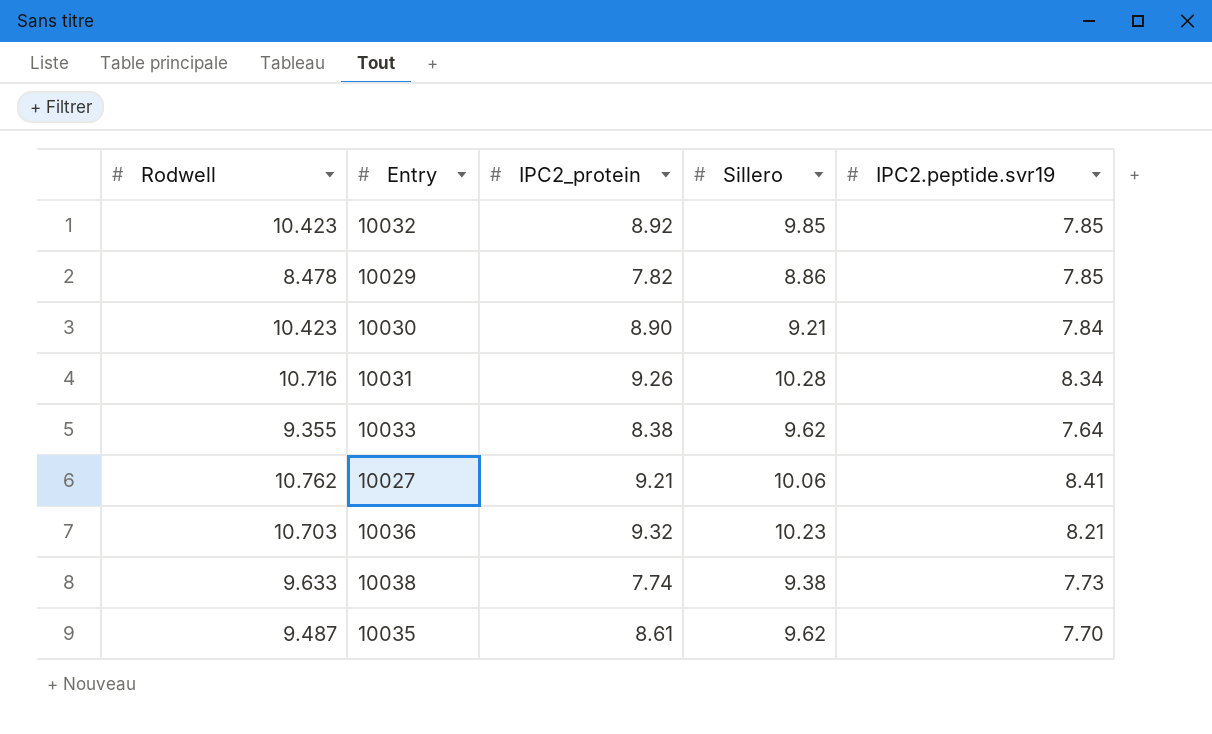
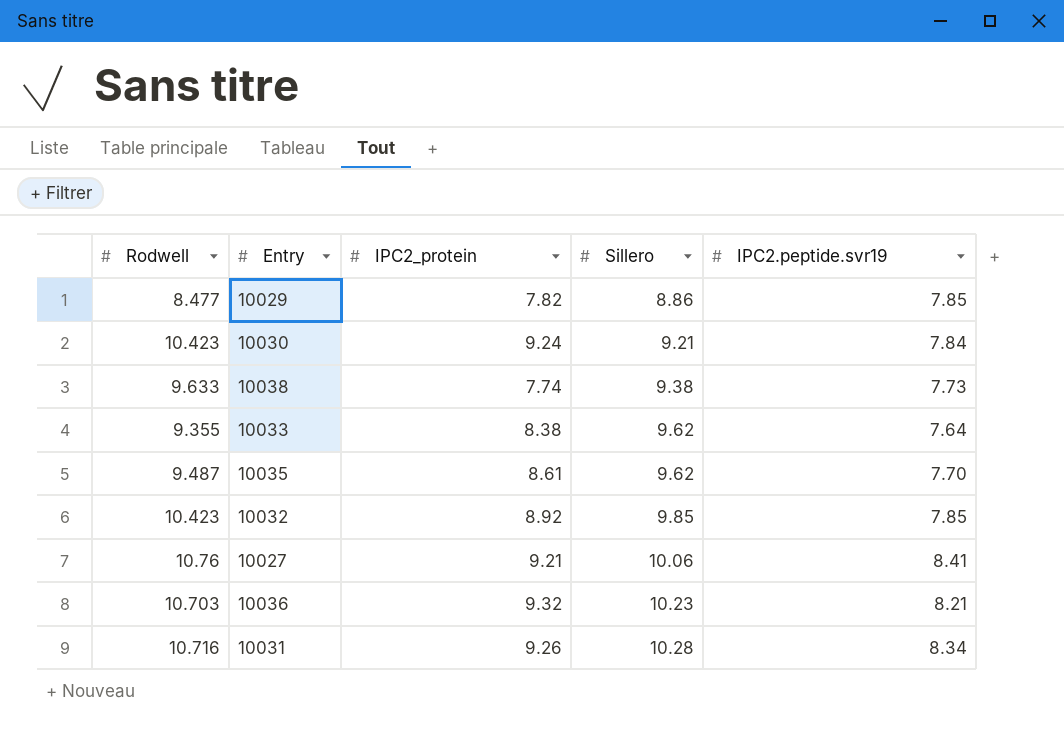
row order: none -> Sillero ascending
10029 | Rodwell: 8.478 -> 8.477
10030 | IPC2_protein: 8.90 -> 9.24
10027 | Rodwell: 10.762 -> 10.76

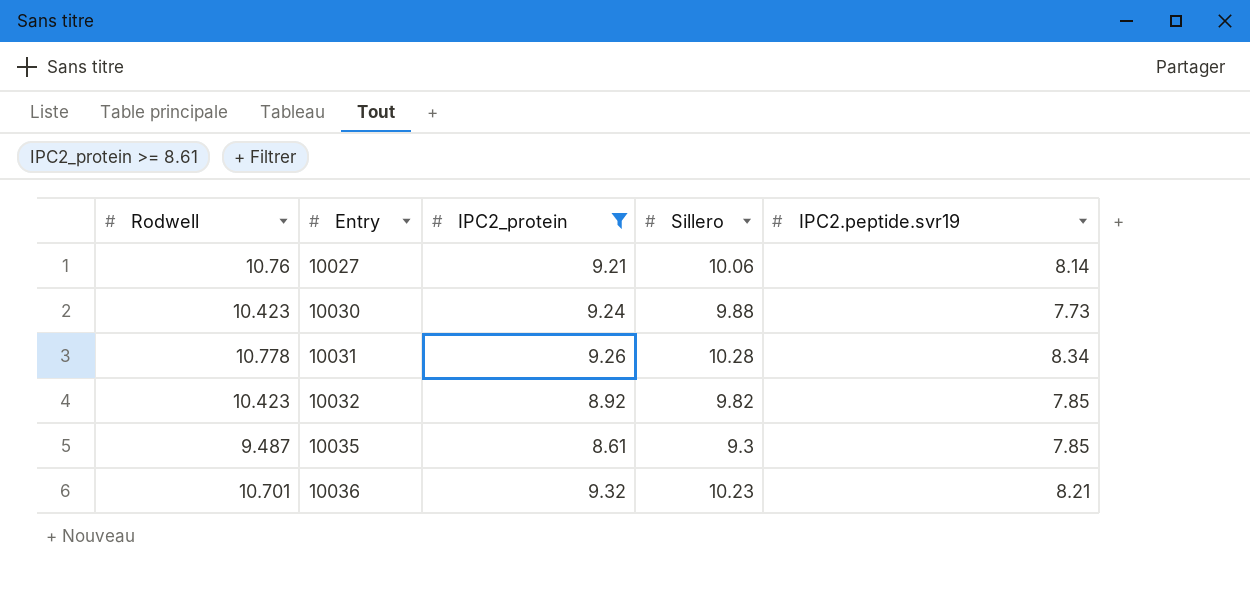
filter: none -> IPC2_protein >= 8.61
row order: Sillero ascending -> Entry ascending
10027 | IPC2.peptide.svr19: 8.41 -> 8.14
10030 | Sillero: 9.21 -> 9.88
10030 | IPC2.peptide.svr19: 7.84 -> 7.73
10031 | Rodwell: 10.716 -> 10.778
10032 | Sillero: 9.85 -> 9.82
10035 | Sillero: 9.62 -> 9.3
10035 | IPC2.peptide.svr19: 7.70 -> 7.85
10036 | Rodwell: 10.703 -> 10.701

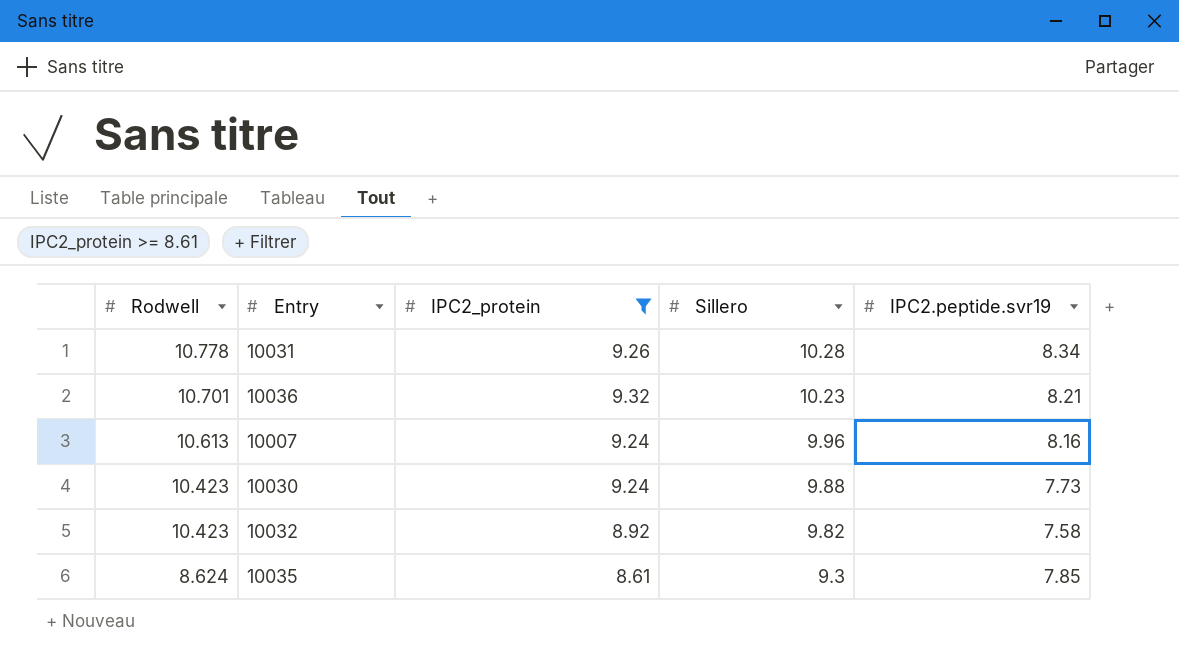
row order: Entry ascending -> Rodwell descending
row 10027: 10.76 | 9.21 | 10.06 | 8.14 -> none
row 10007: none -> 10.613 | 9.24 | 9.96 | 8.16
10032 | IPC2.peptide.svr19: 7.85 -> 7.58
10035 | Rodwell: 9.487 -> 8.624

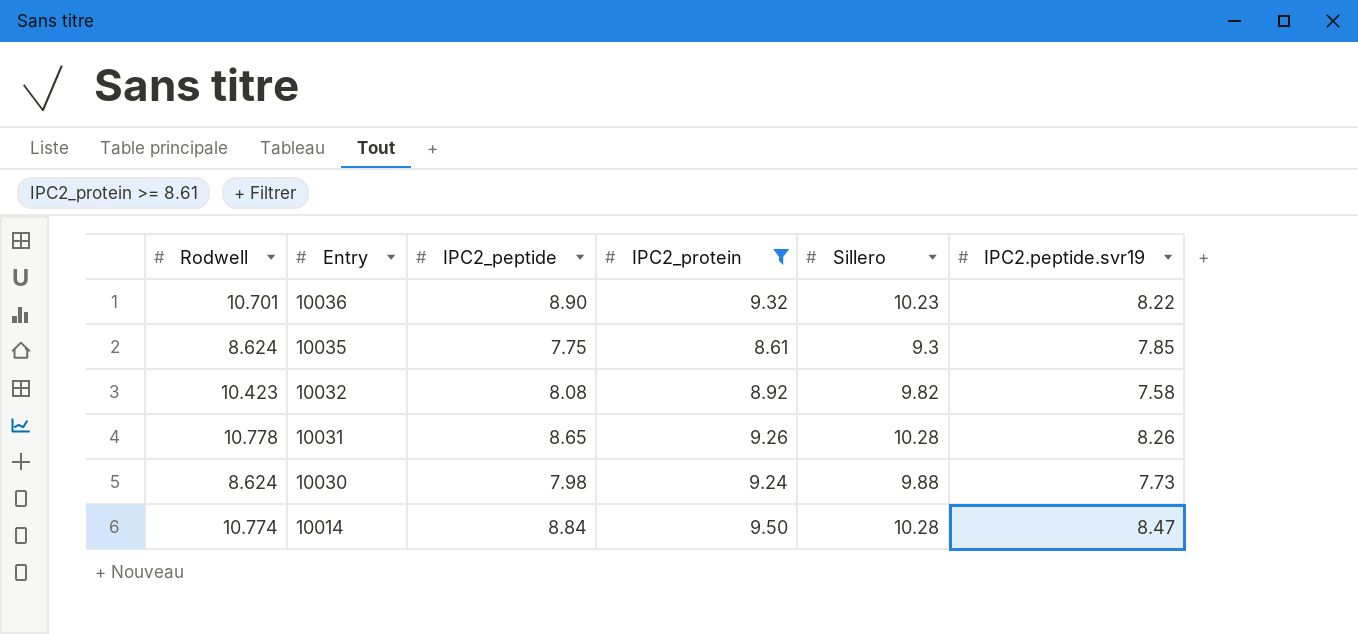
row order: Rodwell descending -> Entry descending
column IPC2_peptide | position: none -> 3
row 10007: 10.613 | 9.24 | 9.96 | 8.16 -> none
10036 | IPC2.peptide.svr19: 8.21 -> 8.22
10031 | IPC2.peptide.svr19: 8.34 -> 8.26
10030 | Rodwell: 10.423 -> 8.624
row 10014: none -> 10.774 | 8.84 | 9.50 | 10.28 | 8.47

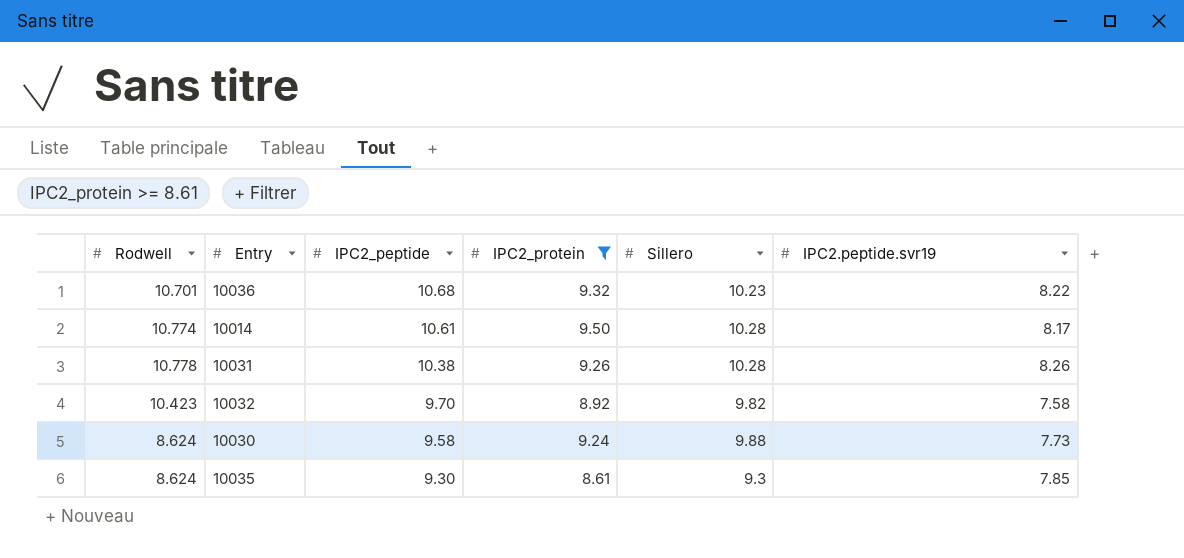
row order: Entry descending -> IPC2_peptide descending
10036 | IPC2_peptide: 8.90 -> 10.68
10014 | IPC2_peptide: 8.84 -> 10.61
10014 | IPC2.peptide.svr19: 8.47 -> 8.17
10031 | IPC2_peptide: 8.65 -> 10.38
10032 | IPC2_peptide: 8.08 -> 9.70
10030 | IPC2_peptide: 7.98 -> 9.58
10035 | IPC2_peptide: 7.75 -> 9.30

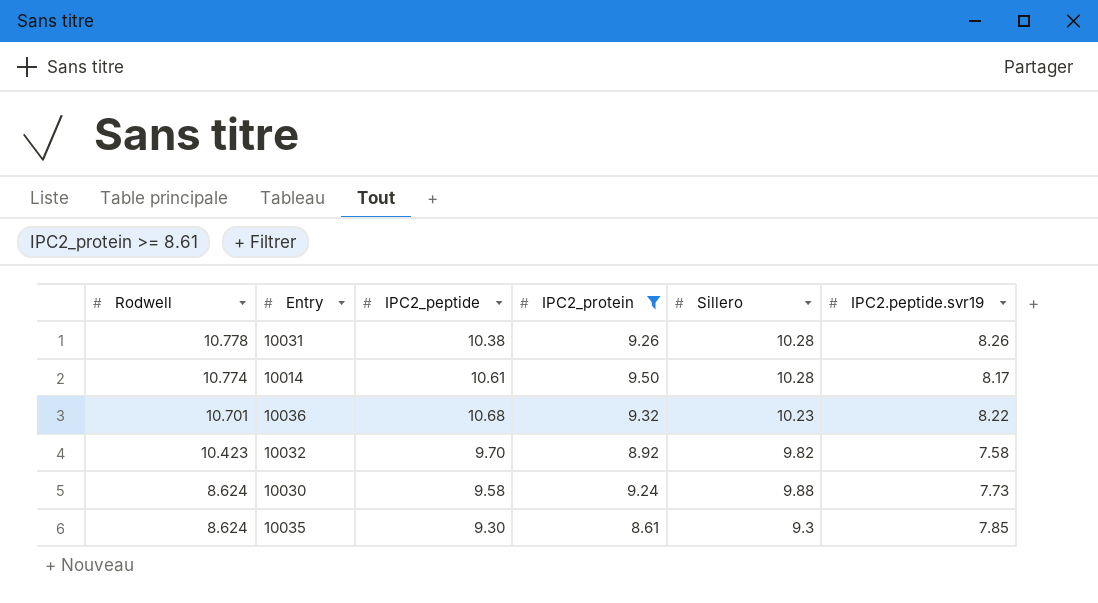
row order: IPC2_peptide descending -> Rodwell descending

